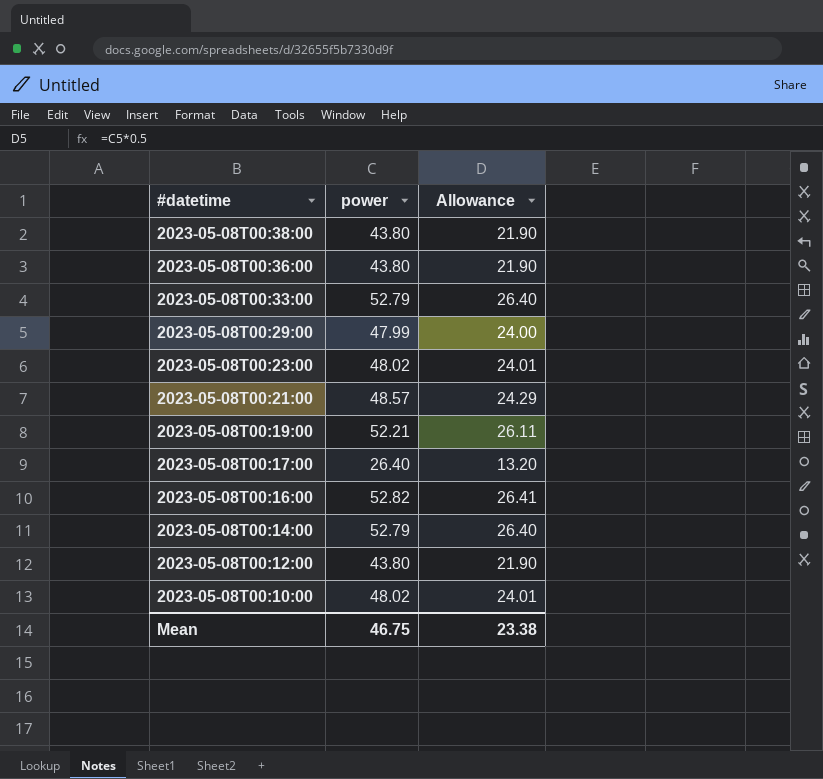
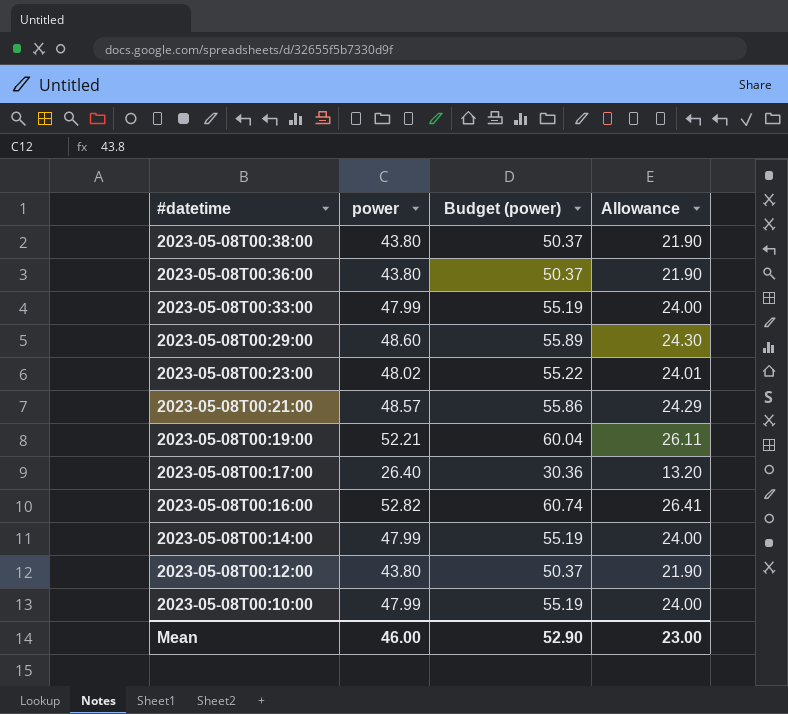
column Budget (power) | formula: none -> [power] * 1.15
2023-05-08T00:33:00 | power: 52.79 -> 47.99
2023-05-08T00:33:00 | Allowance: 26.40 -> 24.00
2023-05-08T00:29:00 | power: 47.99 -> 48.60
2023-05-08T00:29:00 | Allowance: 24.00 -> 24.30
2023-05-08T00:14:00 | power: 52.79 -> 47.99
2023-05-08T00:14:00 | Allowance: 26.40 -> 24.00
2023-05-08T00:10:00 | power: 48.02 -> 47.99
2023-05-08T00:10:00 | Allowance: 24.01 -> 24.00
Mean | power: 46.75 -> 46.00
Mean | Allowance: 23.38 -> 23.00

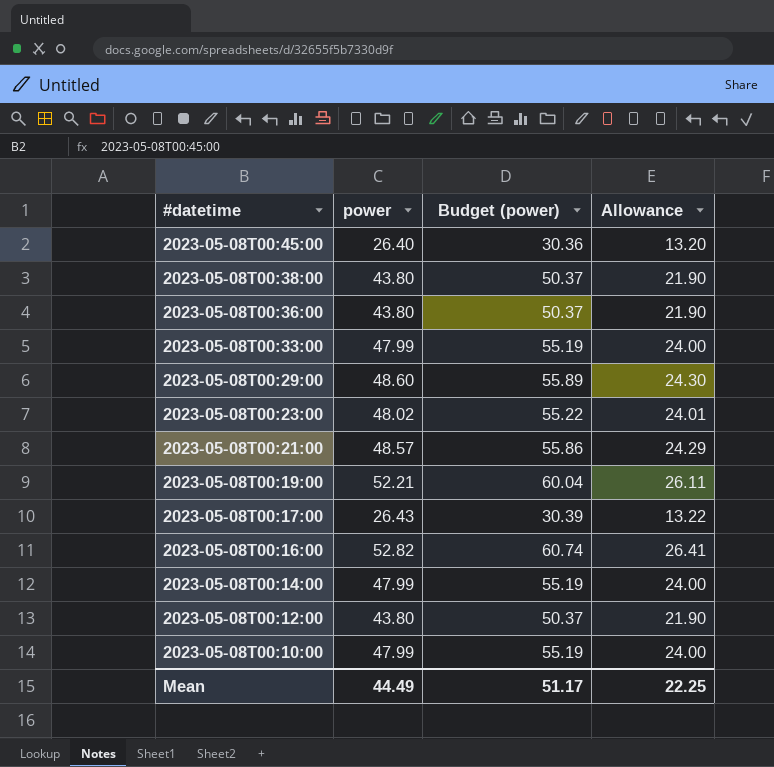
row 2023-05-08T00:45:00: none -> 26.40 | 30.36 | 13.20
2023-05-08T00:17:00 | power: 26.40 -> 26.43
2023-05-08T00:17:00 | Budget (power): 30.36 -> 30.39
2023-05-08T00:17:00 | Allowance: 13.20 -> 13.22
Mean | power: 46.00 -> 44.49
Mean | Budget (power): 52.90 -> 51.17
Mean | Allowance: 23.00 -> 22.25

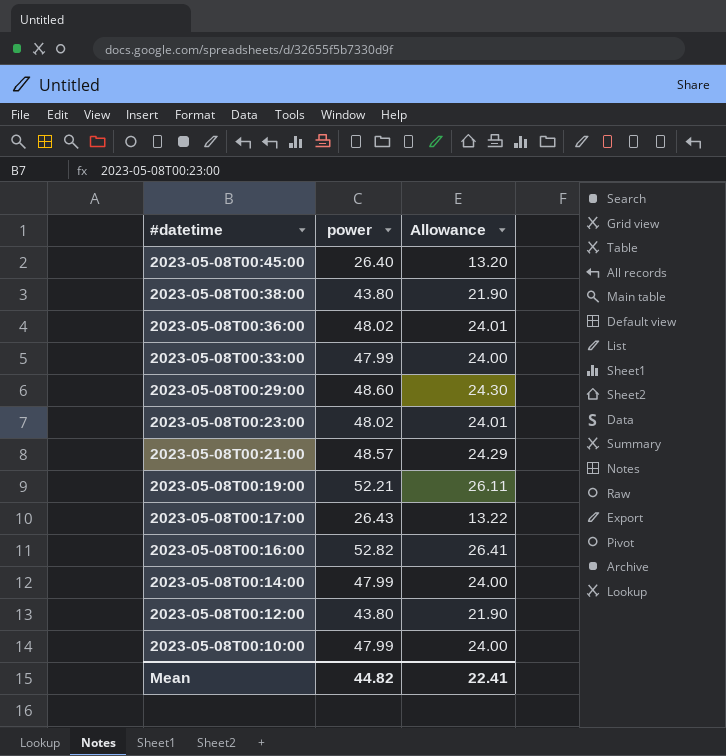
column Budget (power) | formula: [power] * 1.15 -> none
2023-05-08T00:36:00 | power: 43.80 -> 48.02
2023-05-08T00:36:00 | Allowance: 21.90 -> 24.01
Mean | power: 44.49 -> 44.82
Mean | Allowance: 22.25 -> 22.41

